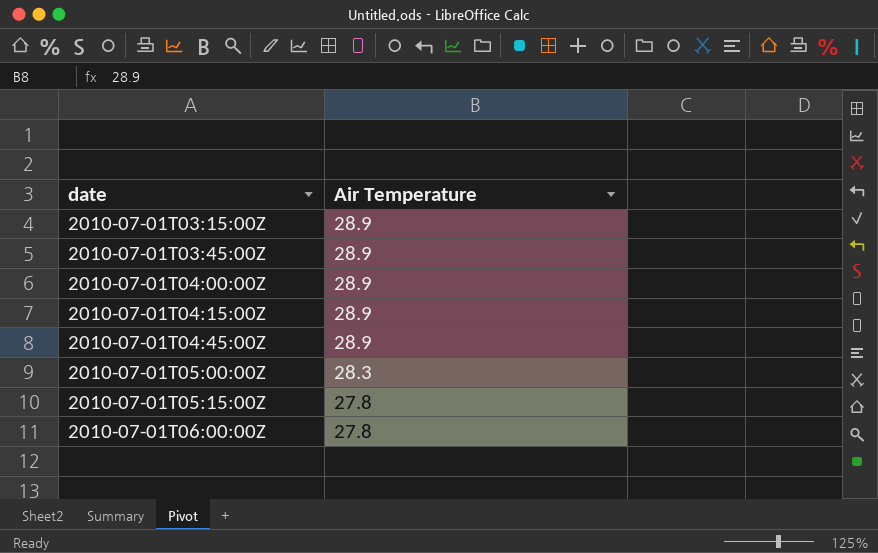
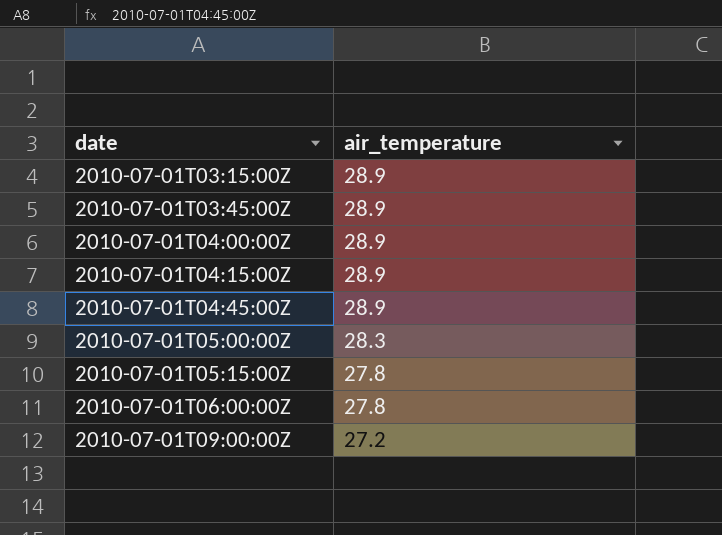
column name: Air Temperature -> air_temperature
row 2010-07-01T09:00:00Z: none -> 27.2

